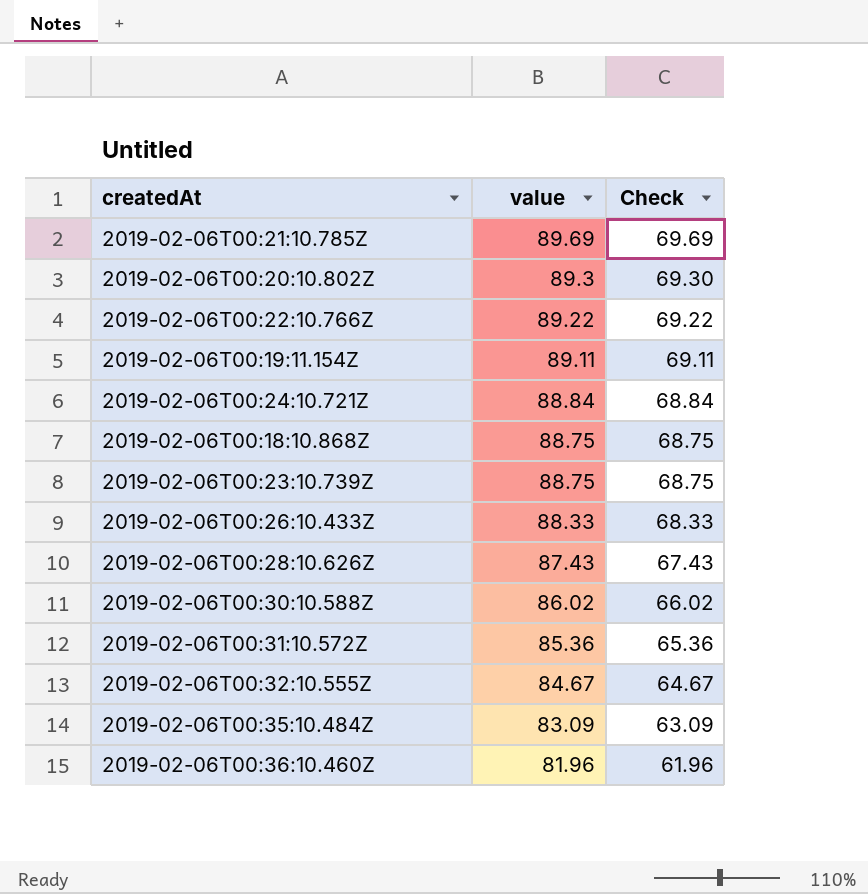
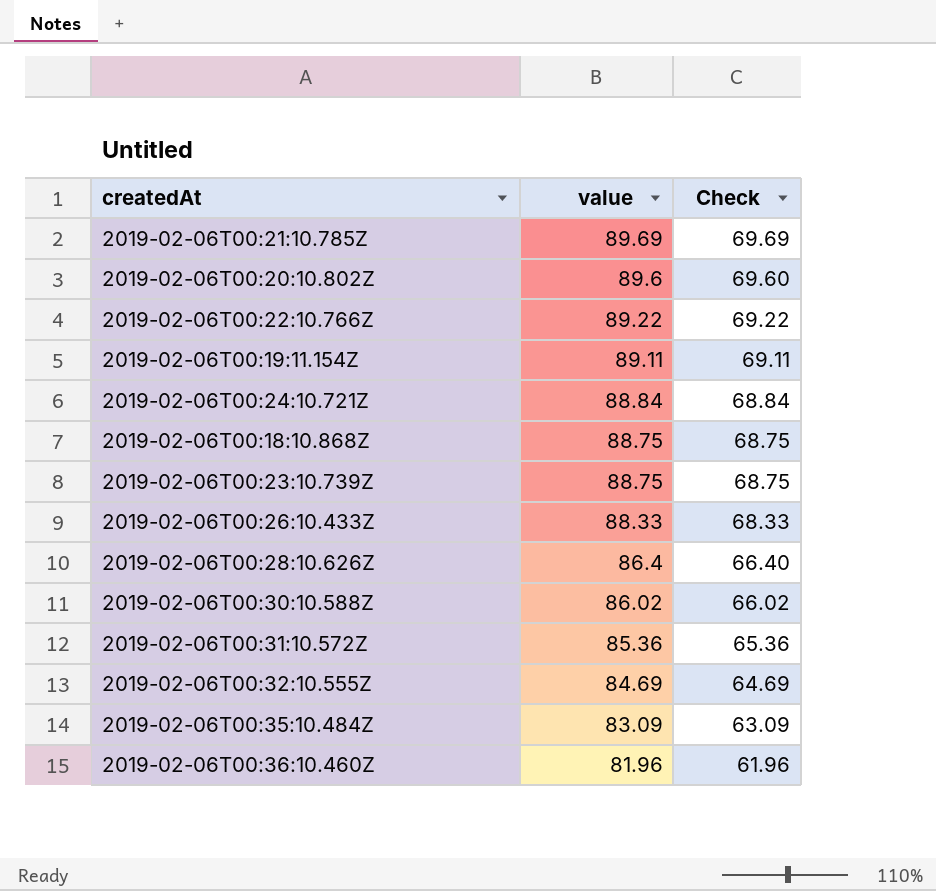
2019-02-06T00:20:10.802Z | value: 89.3 -> 89.6
2019-02-06T00:20:10.802Z | Check: 69.30 -> 69.60
2019-02-06T00:28:10.626Z | value: 87.43 -> 86.4
2019-02-06T00:28:10.626Z | Check: 67.43 -> 66.40
2019-02-06T00:32:10.555Z | value: 84.67 -> 84.69
2019-02-06T00:32:10.555Z | Check: 64.67 -> 64.69

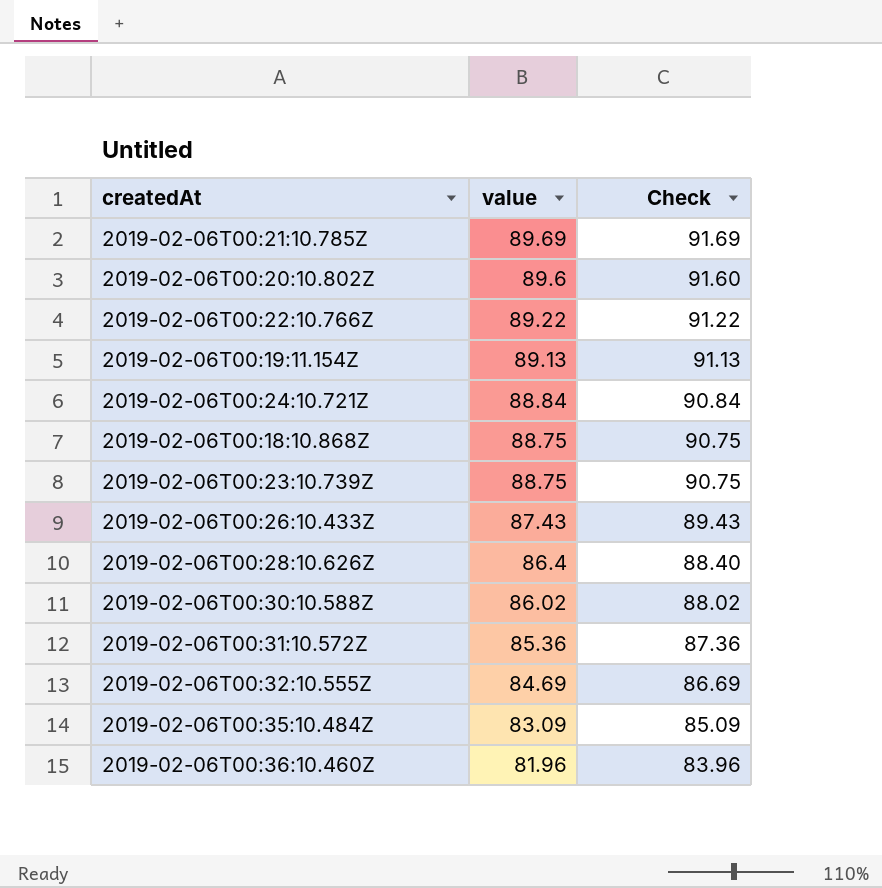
column Check | formula: [value] - 20 -> [value] + 2
2019-02-06T00:19:11.154Z | value: 89.11 -> 89.13
2019-02-06T00:26:10.433Z | value: 88.33 -> 87.43

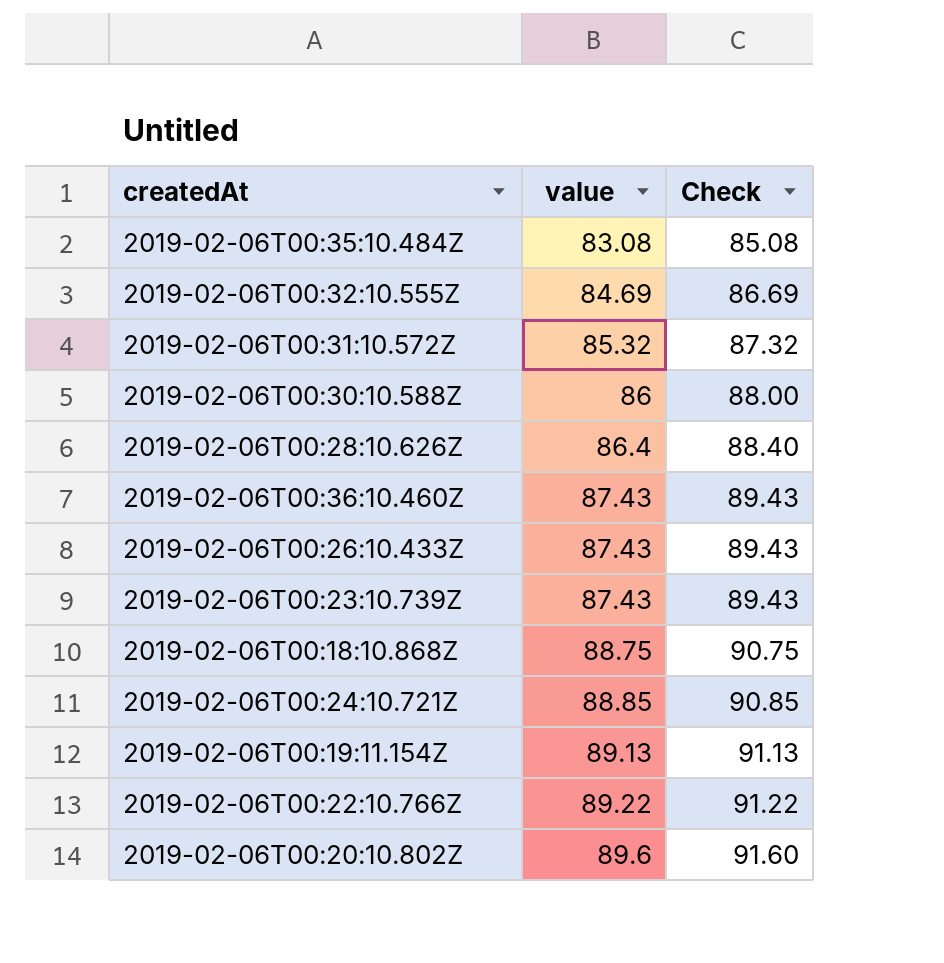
row order: value descending -> value ascending
row 2019-02-06T00:21:10.785Z: 89.69 | 91.69 -> none
2019-02-06T00:35:10.484Z | value: 83.09 -> 83.08
2019-02-06T00:35:10.484Z | Check: 85.09 -> 85.08
2019-02-06T00:31:10.572Z | value: 85.36 -> 85.32
2019-02-06T00:31:10.572Z | Check: 87.36 -> 87.32
2019-02-06T00:30:10.588Z | value: 86.02 -> 86
2019-02-06T00:30:10.588Z | Check: 88.02 -> 88.00
2019-02-06T00:36:10.460Z | value: 81.96 -> 87.43
2019-02-06T00:36:10.460Z | Check: 83.96 -> 89.43
2019-02-06T00:23:10.739Z | value: 88.75 -> 87.43
2019-02-06T00:23:10.739Z | Check: 90.75 -> 89.43
2019-02-06T00:24:10.721Z | value: 88.84 -> 88.85
2019-02-06T00:24:10.721Z | Check: 90.84 -> 90.85

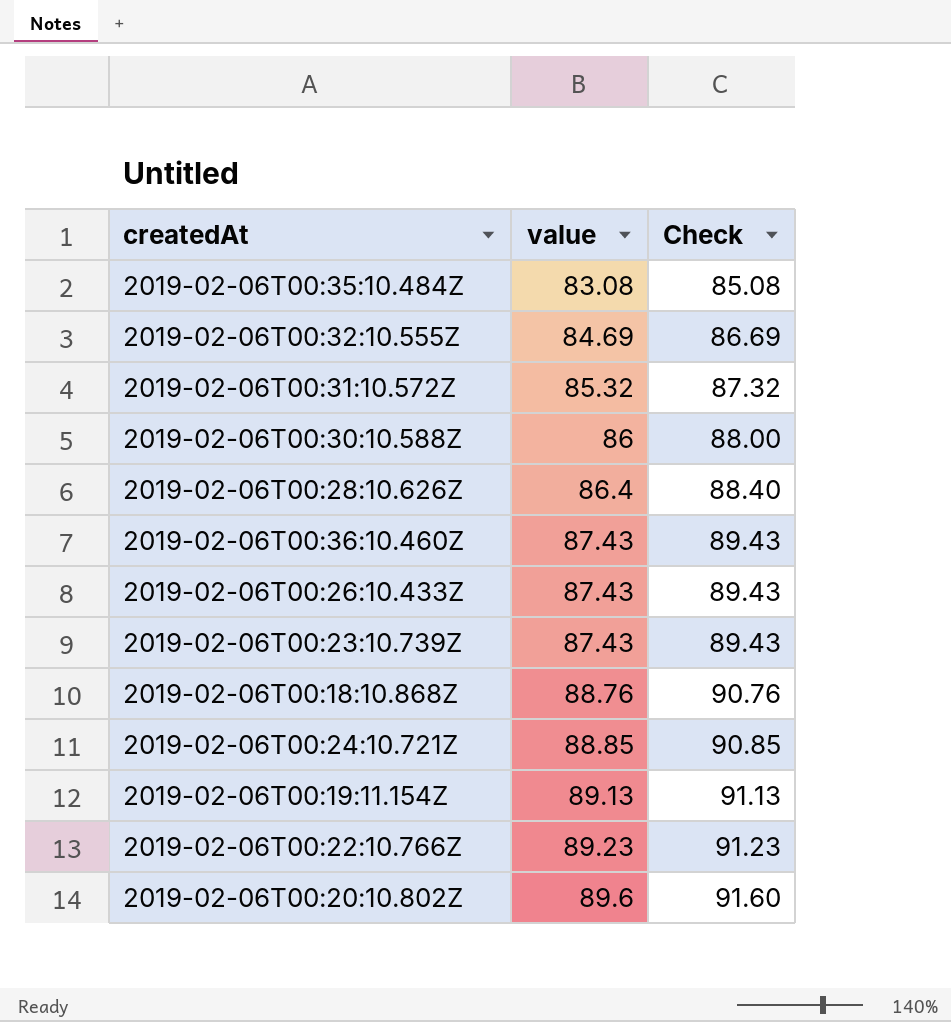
2019-02-06T00:18:10.868Z | value: 88.75 -> 88.76
2019-02-06T00:18:10.868Z | Check: 90.75 -> 90.76
2019-02-06T00:22:10.766Z | value: 89.22 -> 89.23
2019-02-06T00:22:10.766Z | Check: 91.22 -> 91.23

